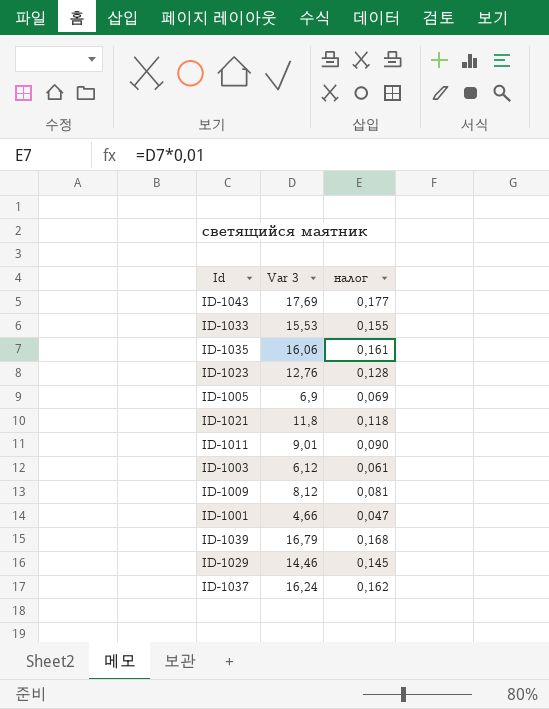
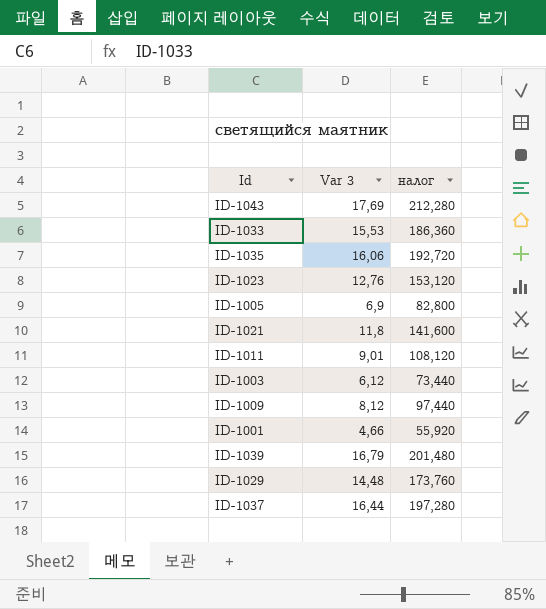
column налог | formula: [Var 3] * 0,01 -> [Var 3] * 12
ID-1029 | Var 3: 14,46 -> 14,48
ID-1037 | Var 3: 16,24 -> 16,44

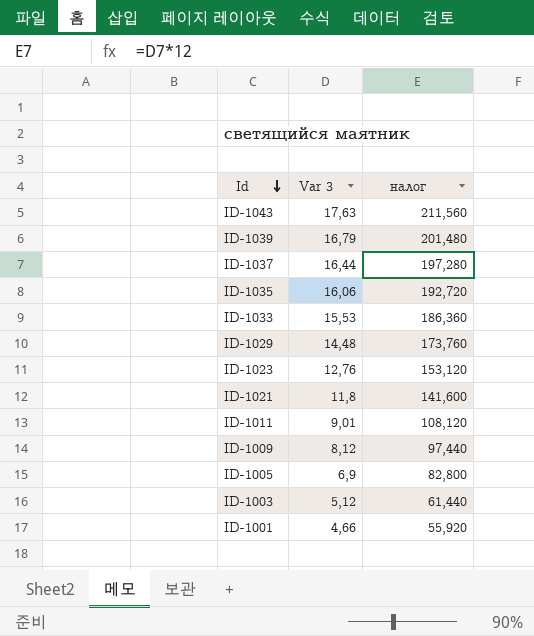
row order: none -> Id descending
ID-1043 | Var 3: 17,69 -> 17,63
ID-1043 | налог: 212,280 -> 211,560
ID-1003 | Var 3: 6,12 -> 5,12
ID-1003 | налог: 73,440 -> 61,440

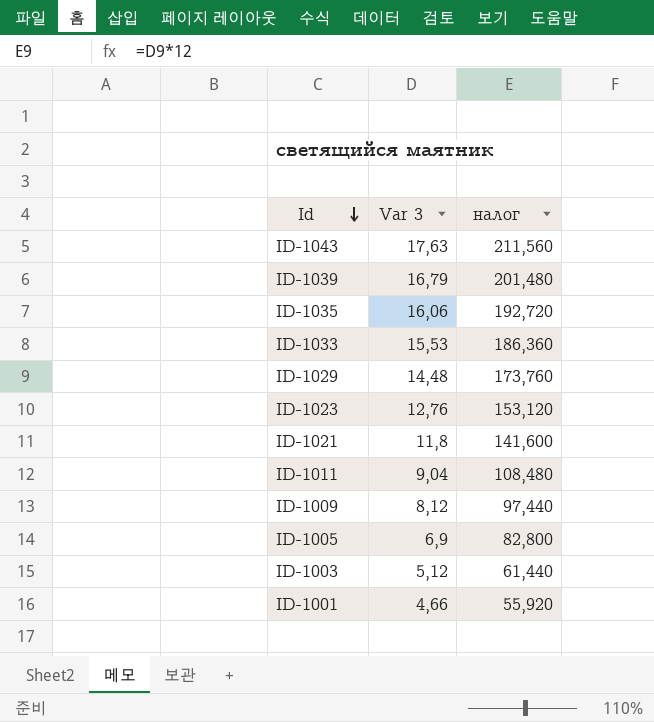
row ID-1037: 16,44 | 197,280 -> none
ID-1011 | Var 3: 9,01 -> 9,04
ID-1011 | налог: 108,120 -> 108,480

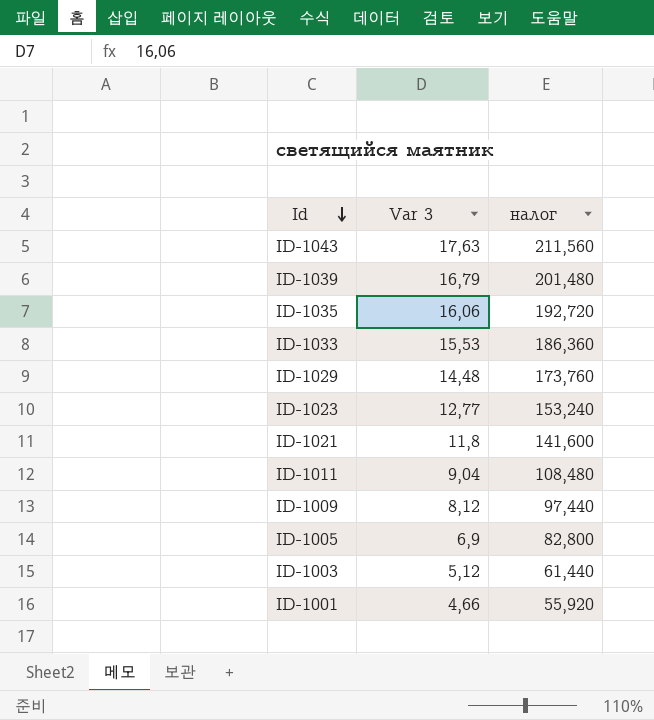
ID-1023 | Var 3: 12,76 -> 12,77
ID-1023 | налог: 153,120 -> 153,240

